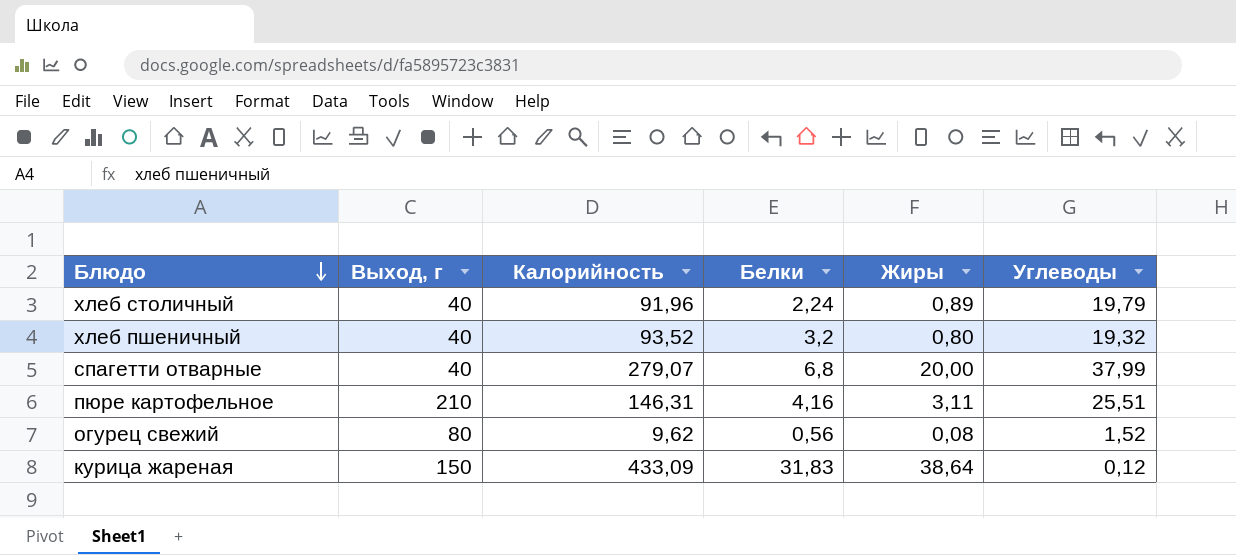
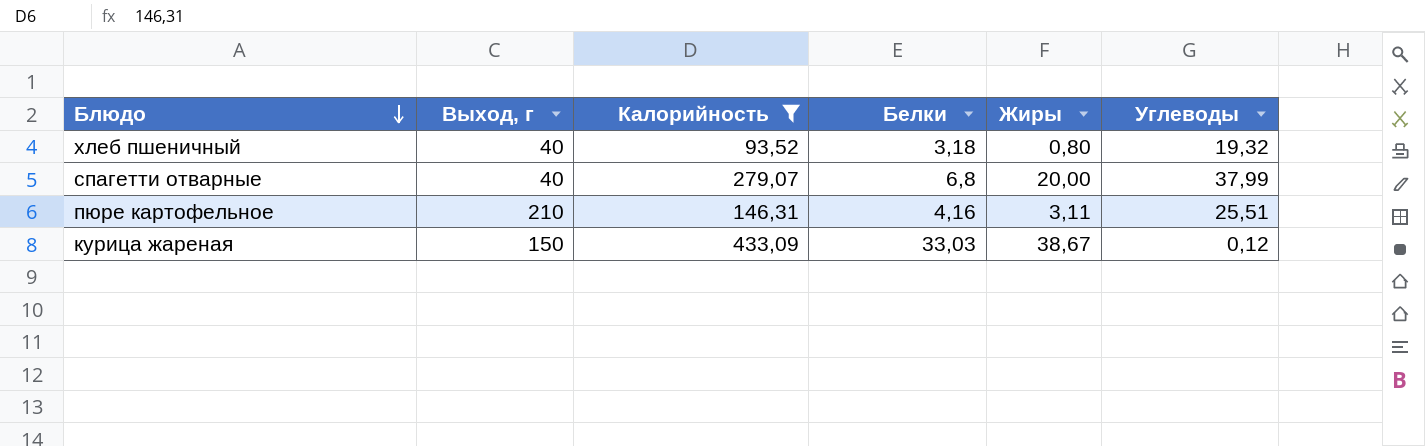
filter: none -> Калорийность >= 93,52
хлеб пшеничный | Белки: 3,2 -> 3,18
курица жареная | Белки: 31,83 -> 33,03
курица жареная | Жиры: 38,64 -> 38,67

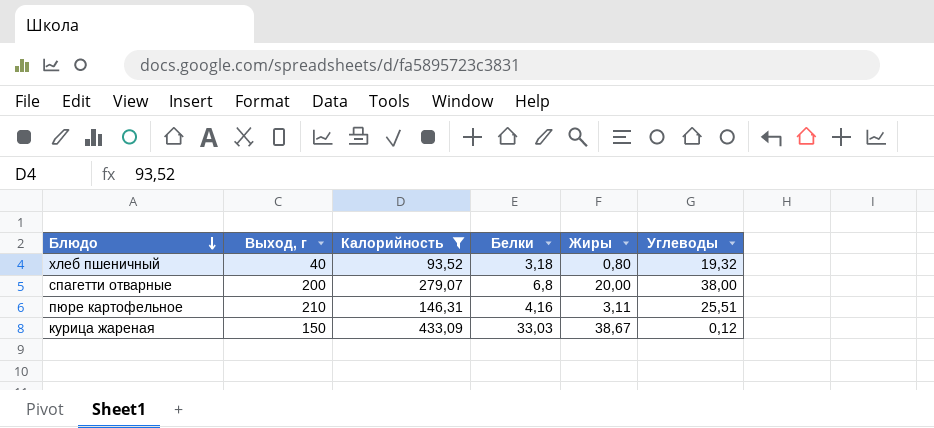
спагетти отварные | Выход, г: 40 -> 200
спагетти отварные | Углеводы: 37,99 -> 38,00

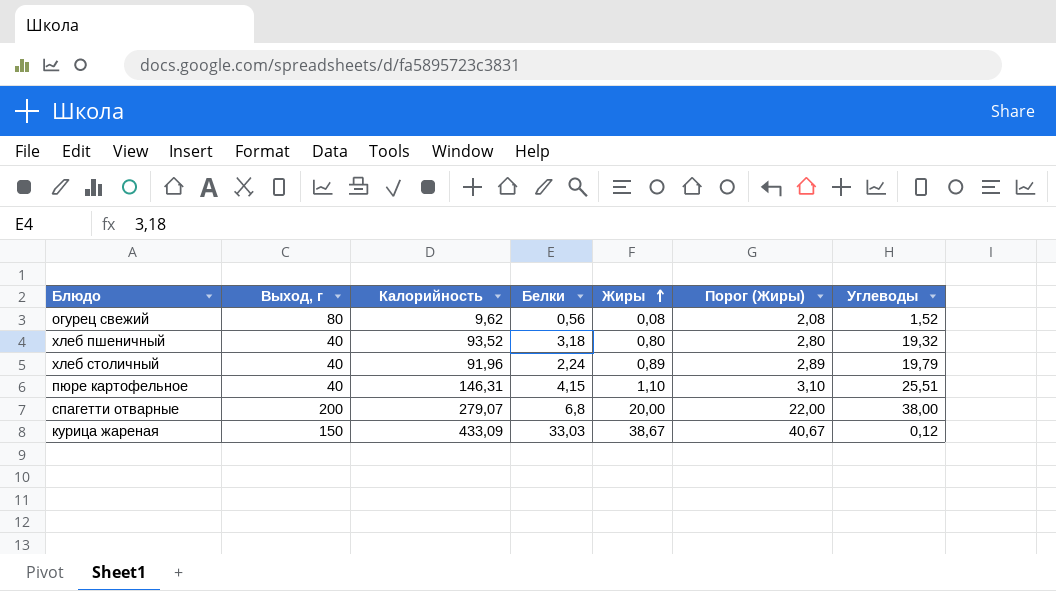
filter: Калорийность >= 93,52 -> none
row order: Блюдо descending -> Жиры ascending
column Порог (Жиры) | formula: none -> [Жиры] + 2
пюре картофельное | Выход, г: 210 -> 40
пюре картофельное | Белки: 4,16 -> 4,15
пюре картофельное | Жиры: 3,11 -> 1,10

